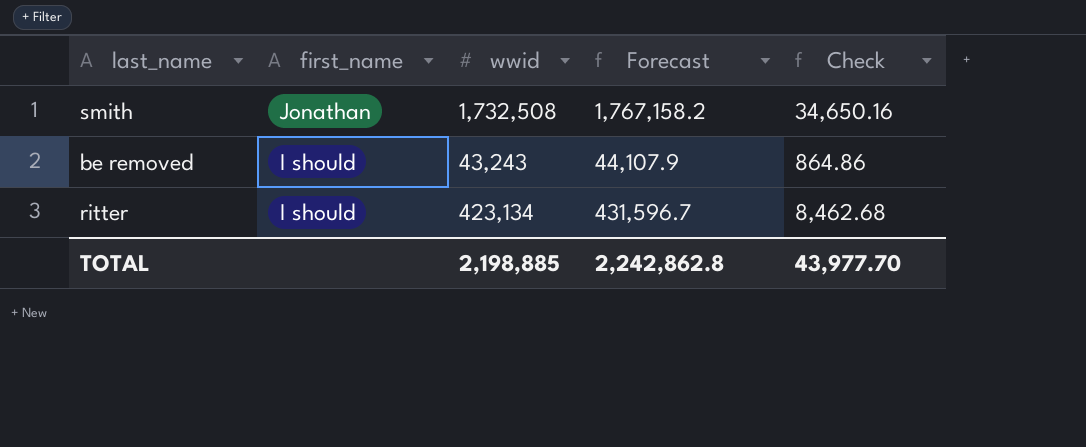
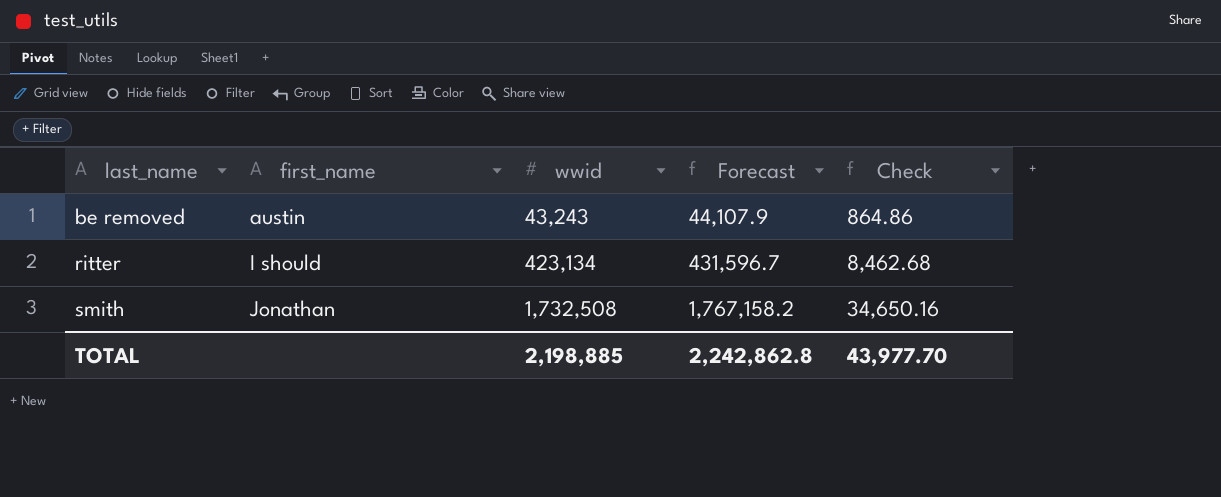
row order: first_name descending -> last_name ascending
be removed | first_name: I should -> austin

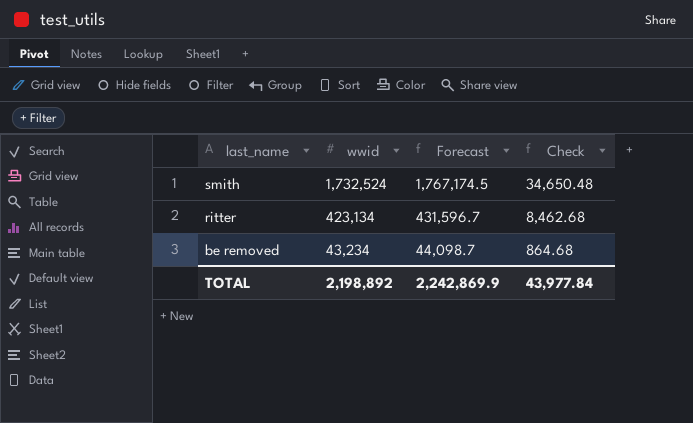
row order: last_name ascending -> last_name descending
column first_name | position: 2 -> none
smith | wwid: 1,732,508 -> 1,732,524
smith | Forecast: 1,767,158.2 -> 1,767,174.5
smith | Check: 34,650.16 -> 34,650.48
be removed | wwid: 43,243 -> 43,234
be removed | Forecast: 44,107.9 -> 44,098.7
be removed | Check: 864.86 -> 864.68
TOTAL | wwid: 2,198,885 -> 2,198,892
TOTAL | Forecast: 2,242,862.8 -> 2,242,869.9
TOTAL | Check: 43,977.70 -> 43,977.84

